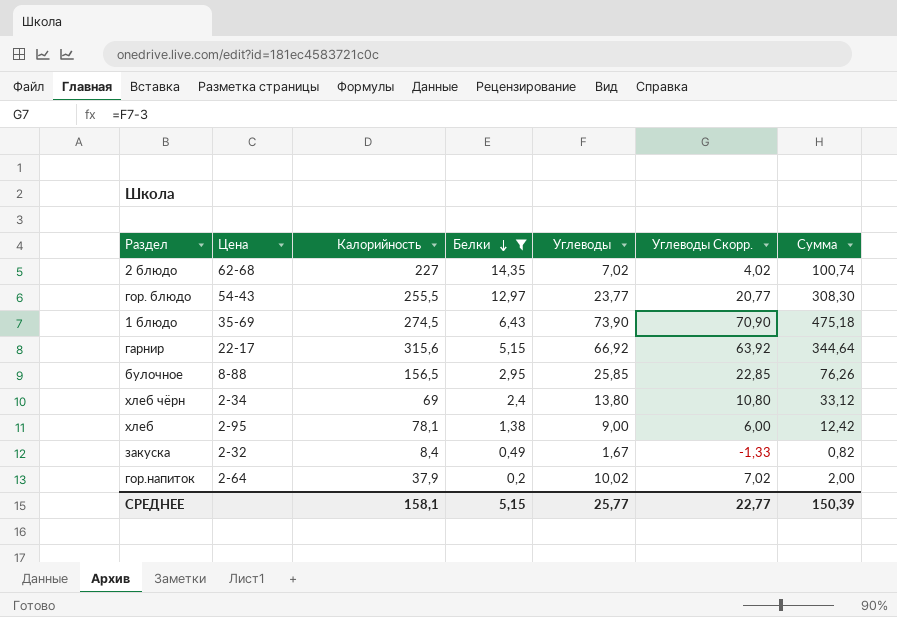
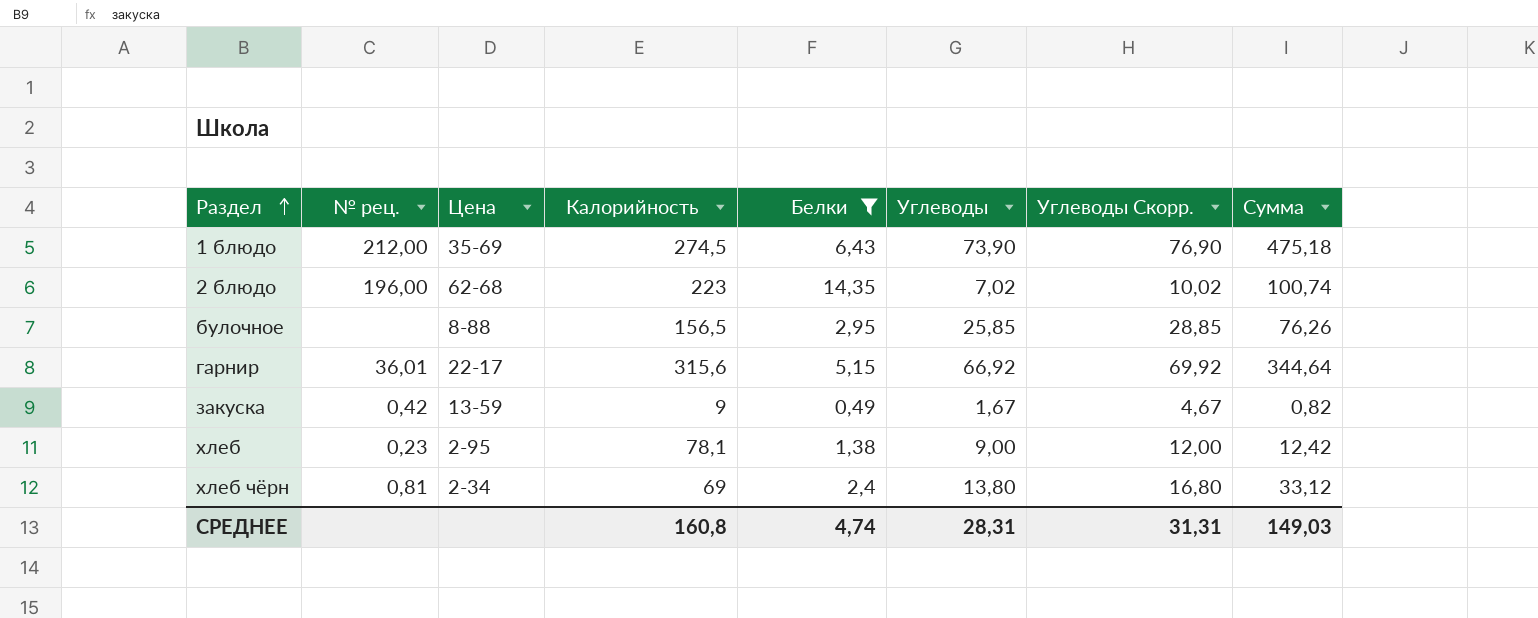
row order: Белки descending -> Раздел ascending
column № рец. | position: none -> 2
column Углеводы Скорр. | formula: [Углеводы] - 3 -> [Углеводы] + 3
row гор. блюдо: 54-43 | 255,5 | 12,97 | 23,77 | 20,77 | 308,30 -> none
row гор.напиток: 2-64 | 37,9 | 0,2 | 10,02 | 7,02 | 2,00 -> none
2 блюдо | Калорийность: 227 -> 223
закуска | Цена: 2-32 -> 13-59
закуска | Калорийность: 8,4 -> 9
СРЕДНЕЕ | Калорийность: 158,1 -> 160,8
СРЕДНЕЕ | Белки: 5,15 -> 4,74
СРЕДНЕЕ | Углеводы: 25,77 -> 28,31
СРЕДНЕЕ | Углеводы Скорр.: 22,77 -> 31,31
СРЕДНЕЕ | Сумма: 150,39 -> 149,03

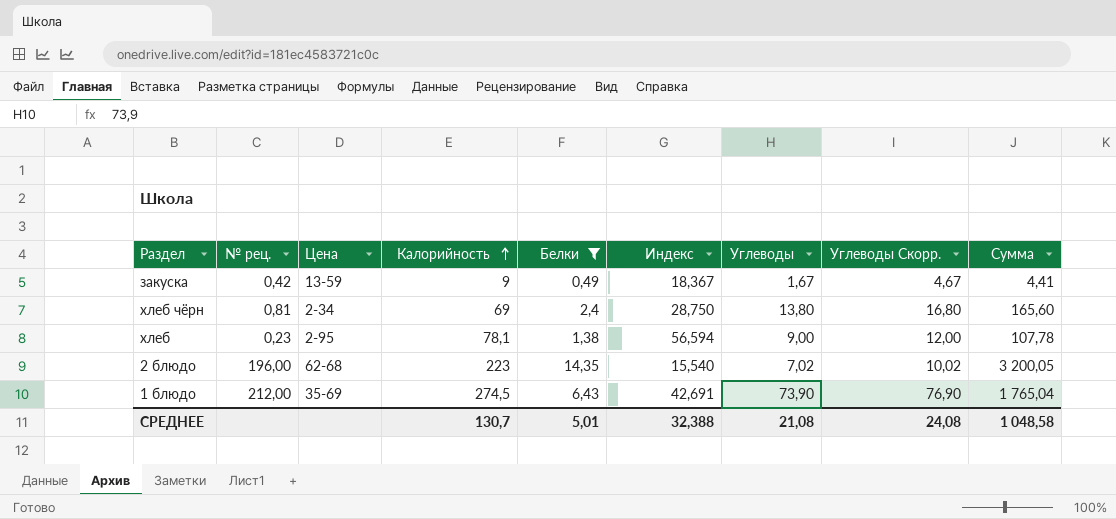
row order: Раздел ascending -> Калорийность ascending
column Индекс | formula: none -> [Калорийность] / [Белки]
column Сумма | formula: [Белки] * [Углеводы] -> [Калорийность] * [Белки]
row булочное: none | 8-88 | 156,5 | 2,95 | 25,85 | 28,85 | 76,26 -> none
row гарнир: 36,01 | 22-17 | 315,6 | 5,15 | 66,92 | 69,92 | 344,64 -> none
СРЕДНЕЕ | Калорийность: 160,8 -> 130,7
СРЕДНЕЕ | Белки: 4,74 -> 5,01
СРЕДНЕЕ | Углеводы: 28,31 -> 21,08
СРЕДНЕЕ | Углеводы Скорр.: 31,31 -> 24,08
СРЕДНЕЕ | Сумма: 149,03 -> 1 048,58

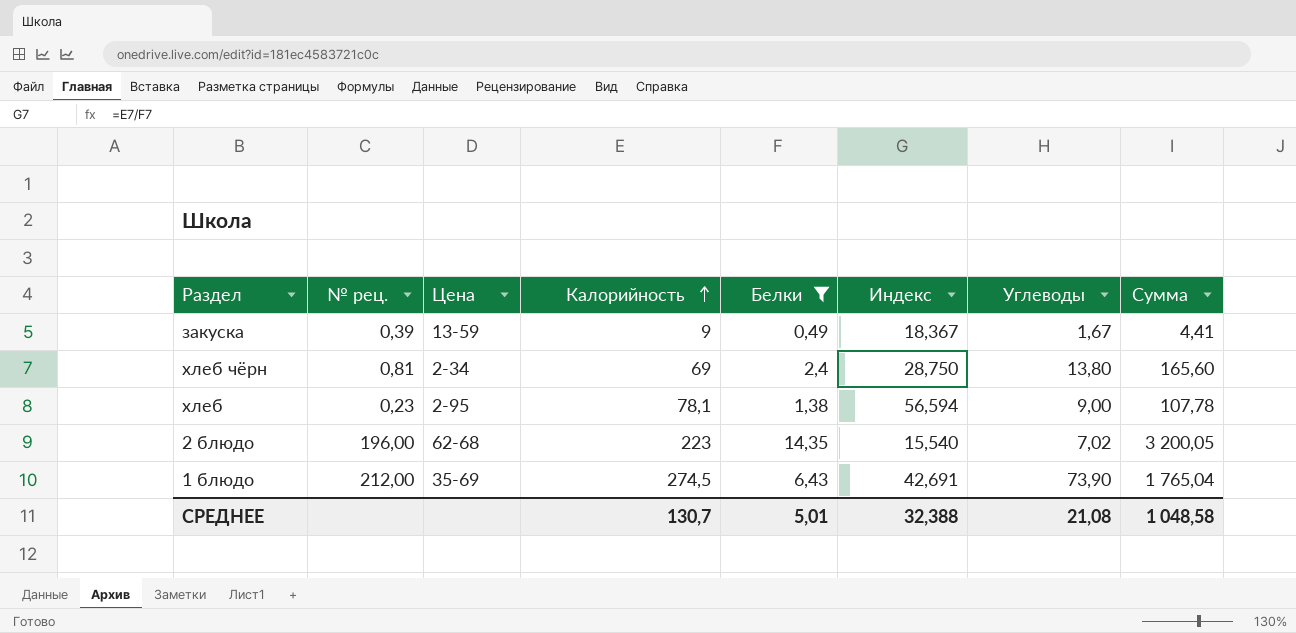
column Углеводы Скорр. | formula: [Углеводы] + 3 -> none
закуска | № рец.: 0,42 -> 0,39

